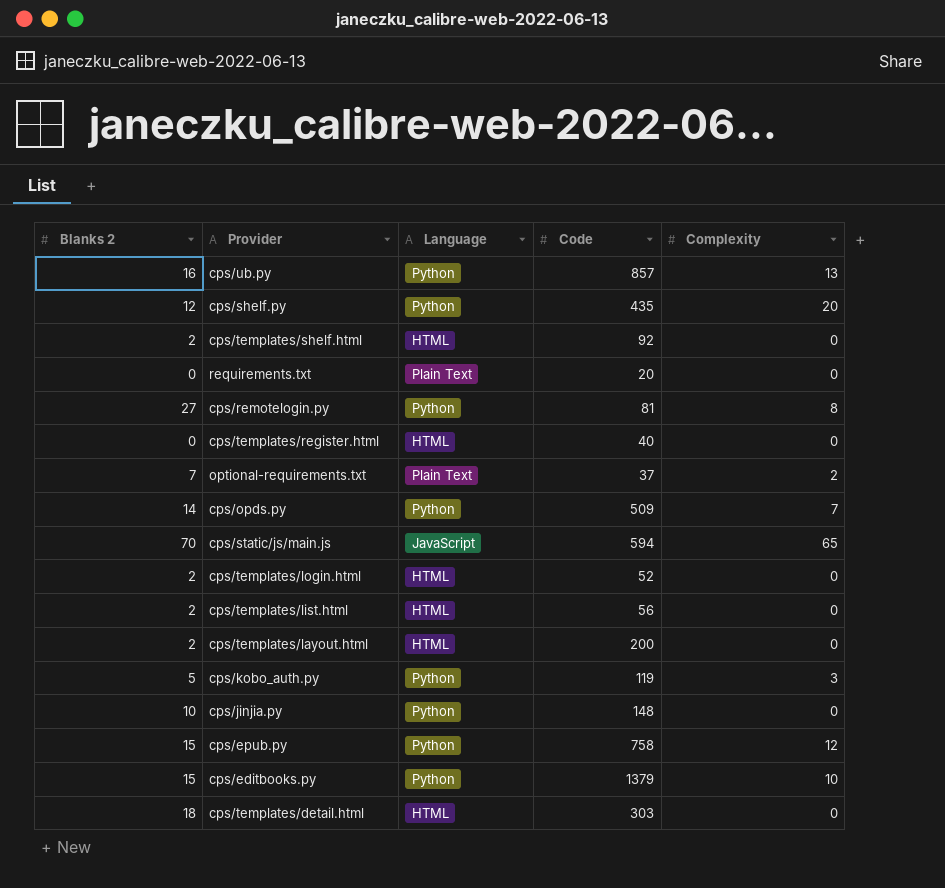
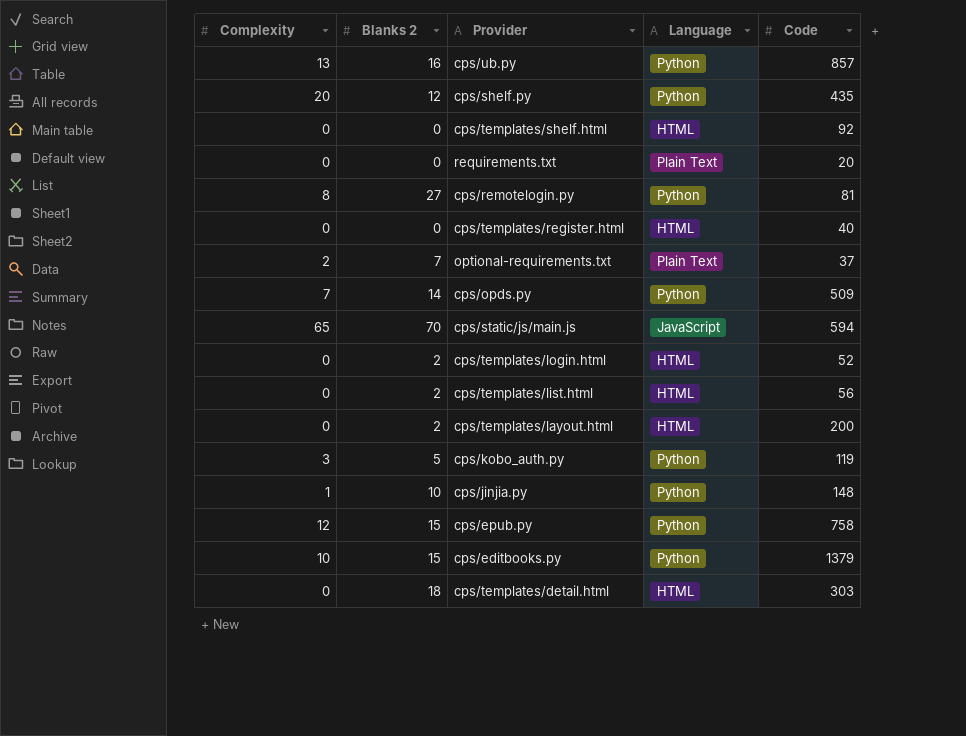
column Complexity | position: 5 -> 1
cps/templates/shelf.html | Blanks 2: 2 -> 0
cps/jinjia.py | Complexity: 0 -> 1

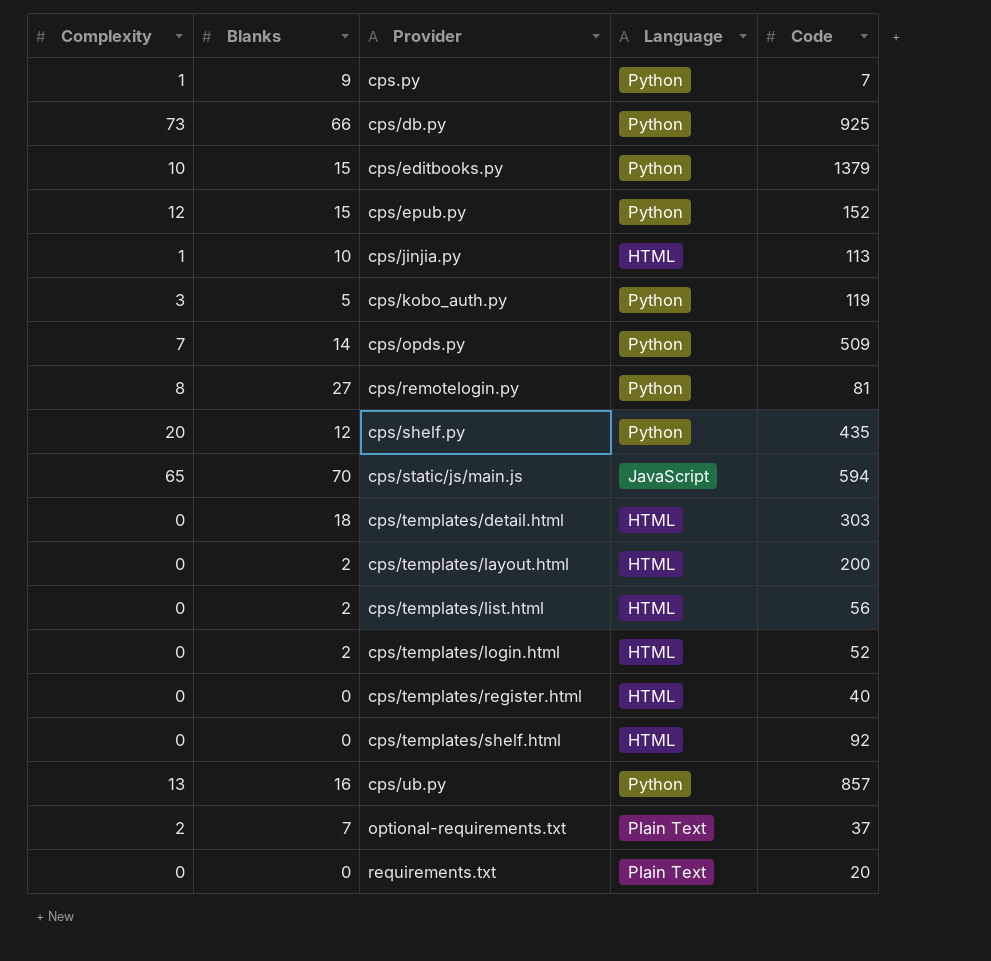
row order: none -> Provider ascending
column name: Blanks 2 -> Blanks
row cps.py: none -> 1 | 9 | Python | 7
row cps/db.py: none -> 73 | 66 | Python | 925
cps/epub.py | Code: 758 -> 152
cps/jinjia.py | Language: Python -> HTML
cps/jinjia.py | Code: 148 -> 113

